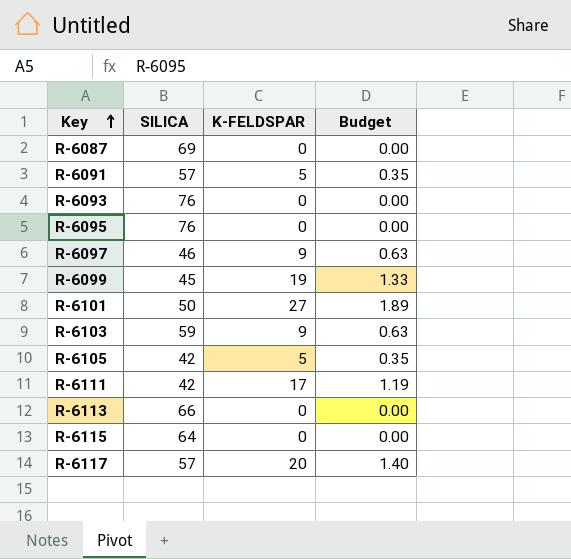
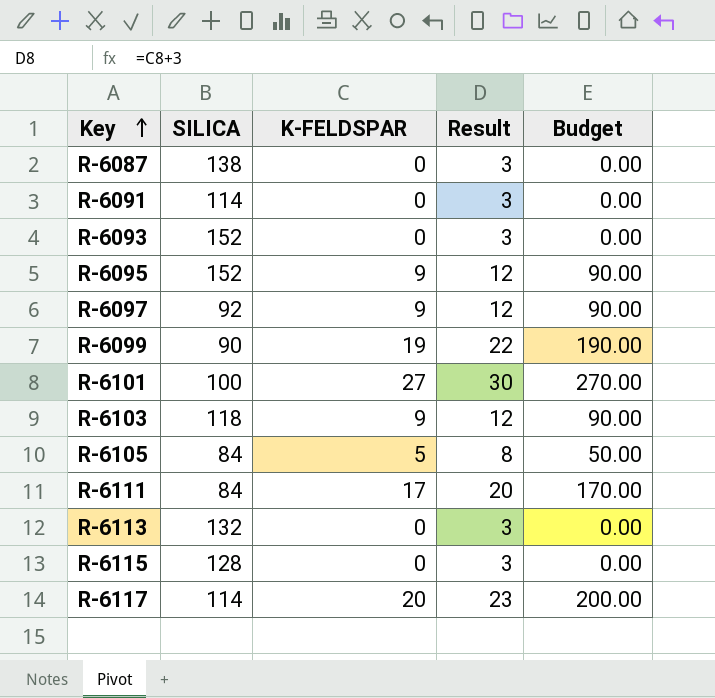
column Result | formula: none -> [K-FELDSPAR] + 3
column Budget | formula: [K-FELDSPAR] * 0.07 -> [K-FELDSPAR] * 10
R-6087 | SILICA: 69 -> 138
R-6091 | SILICA: 57 -> 114
R-6091 | K-FELDSPAR: 5 -> 0
R-6093 | SILICA: 76 -> 152
R-6095 | SILICA: 76 -> 152
R-6095 | K-FELDSPAR: 0 -> 9
R-6097 | SILICA: 46 -> 92
R-6099 | SILICA: 45 -> 90
R-6101 | SILICA: 50 -> 100
R-6103 | SILICA: 59 -> 118
R-6105 | SILICA: 42 -> 84
R-6111 | SILICA: 42 -> 84
R-6113 | SILICA: 66 -> 132
R-6115 | SILICA: 64 -> 128
R-6117 | SILICA: 57 -> 114

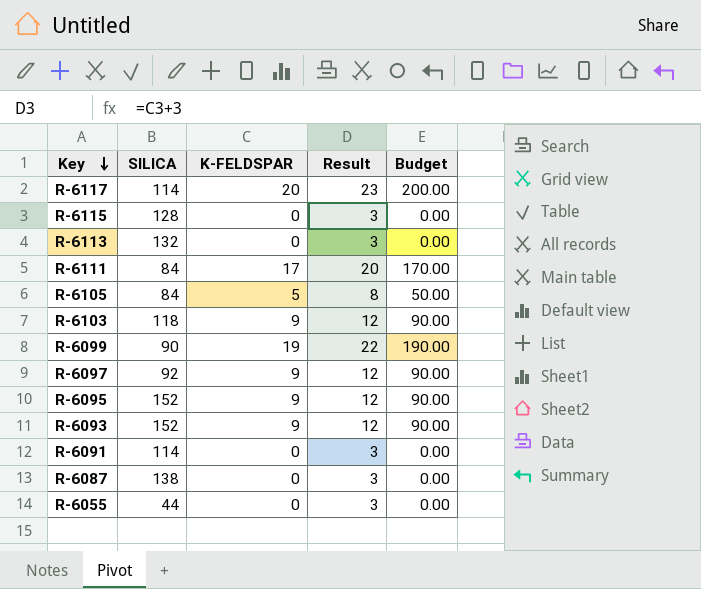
row order: Key ascending -> Key descending
row R-6101: 100 | 27 | 30 | 270.00 -> none
R-6093 | K-FELDSPAR: 0 -> 9
R-6093 | Result: 3 -> 12
R-6093 | Budget: 0.00 -> 90.00
row R-6055: none -> 44 | 0 | 3 | 0.00

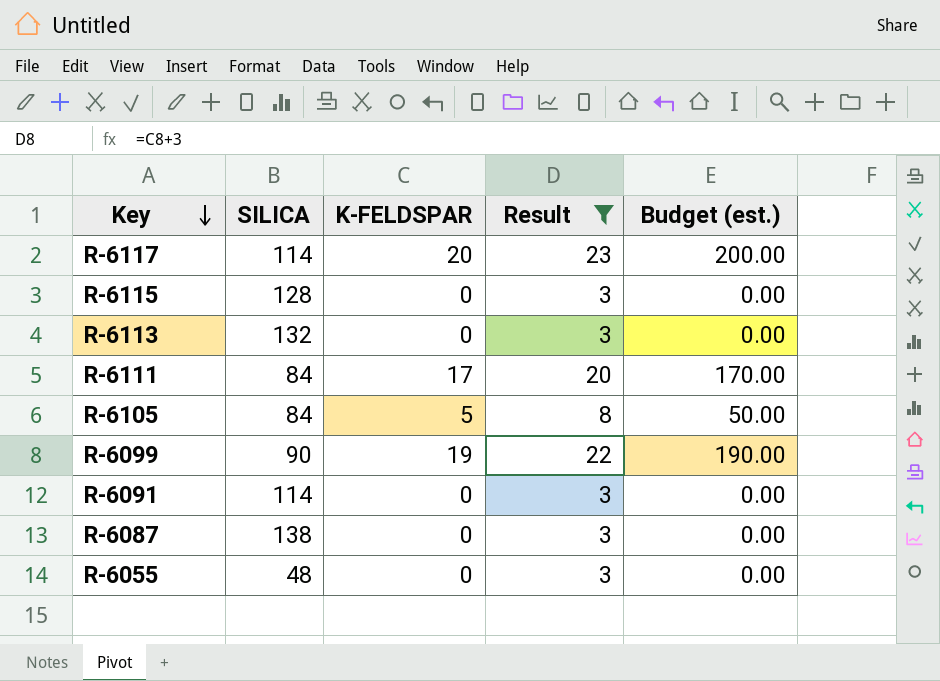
filter: none -> Result != 12
column name: Budget -> Budget (est.)
R-6055 | SILICA: 44 -> 48

